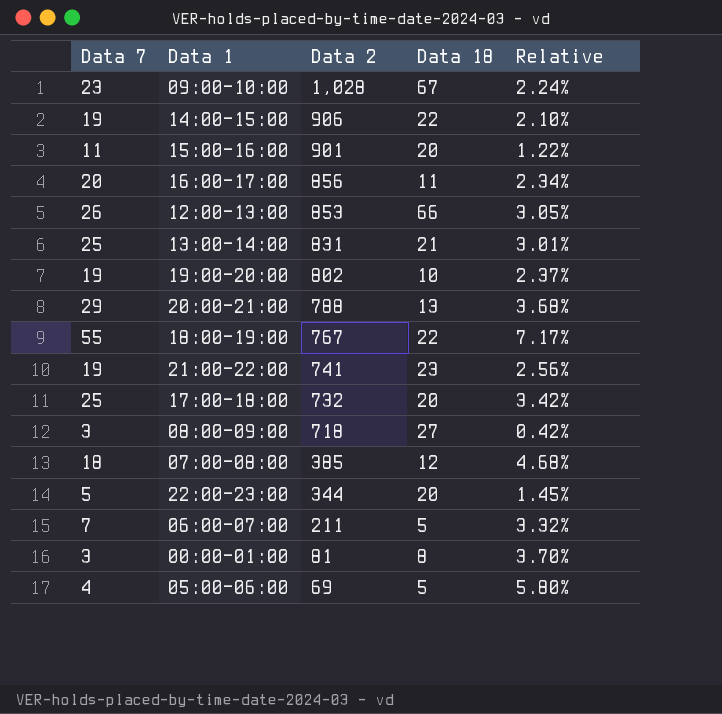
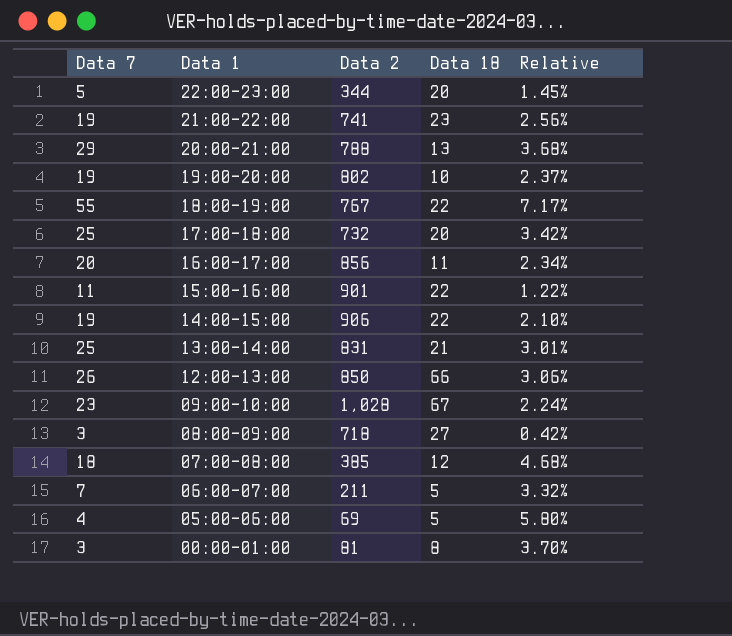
row order: Data 2 descending -> Data 1 descending
15:00-16:00 | Data 18: 20 -> 22
12:00-13:00 | Data 2: 853 -> 850
12:00-13:00 | Relative: 3.05% -> 3.06%

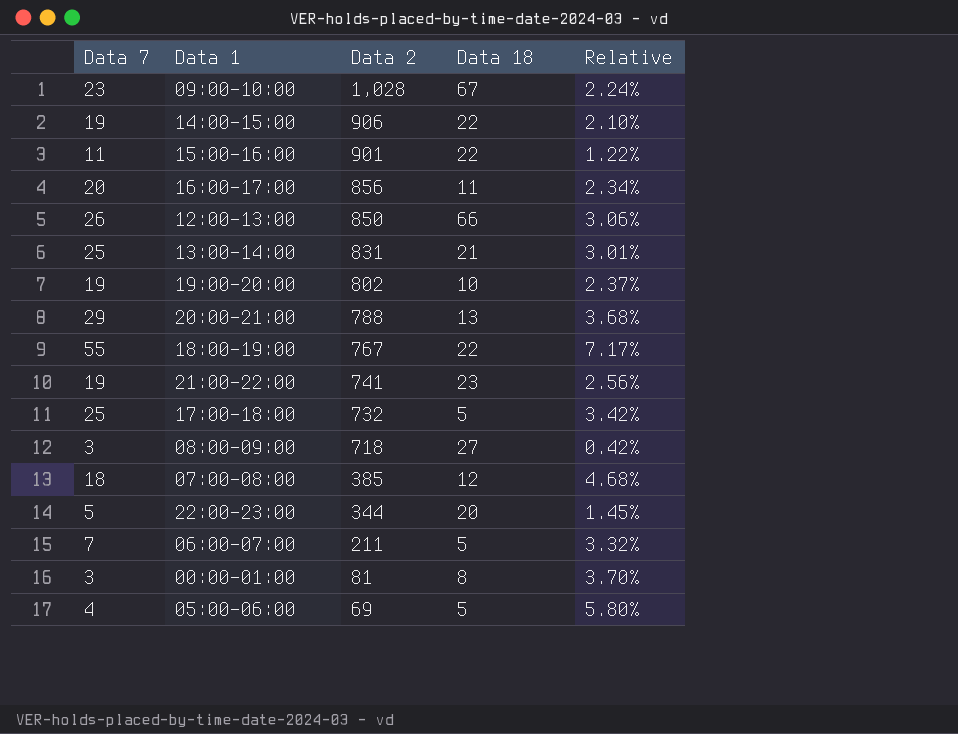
row order: Data 1 descending -> Data 2 descending
17:00-18:00 | Data 18: 20 -> 5

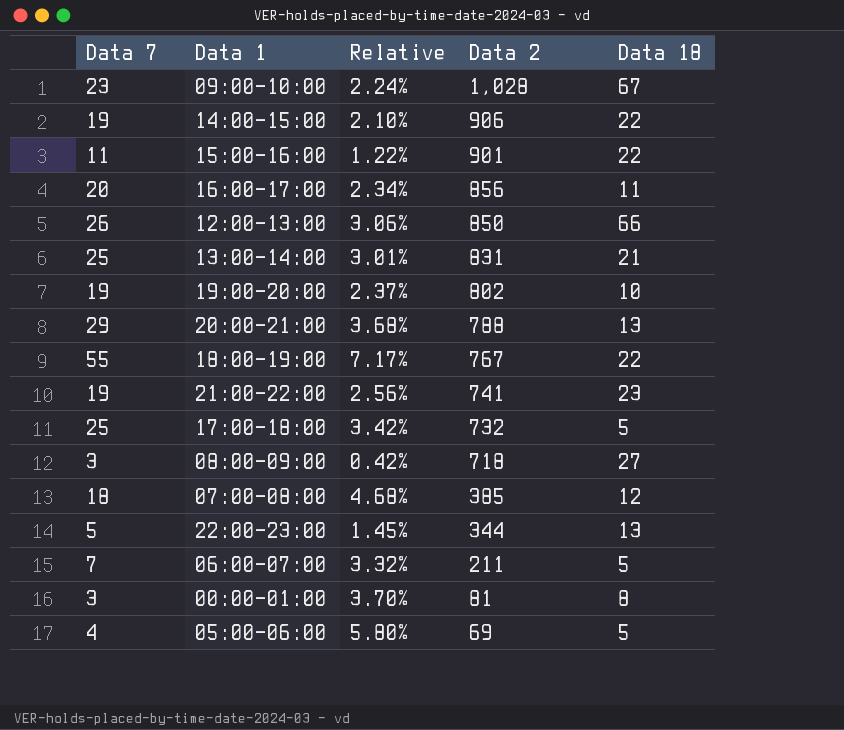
column Relative | position: 5 -> 3
22:00-23:00 | Data 18: 20 -> 13

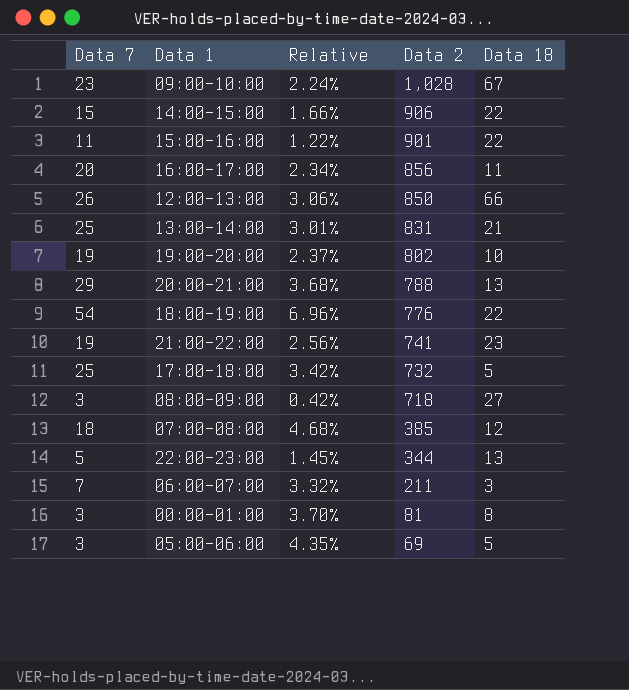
14:00-15:00 | Data 7: 19 -> 15
14:00-15:00 | Relative: 2.10% -> 1.66%
18:00-19:00 | Data 7: 55 -> 54
18:00-19:00 | Relative: 7.17% -> 6.96%
18:00-19:00 | Data 2: 767 -> 776
06:00-07:00 | Data 18: 5 -> 3
05:00-06:00 | Data 7: 4 -> 3
05:00-06:00 | Relative: 5.80% -> 4.35%

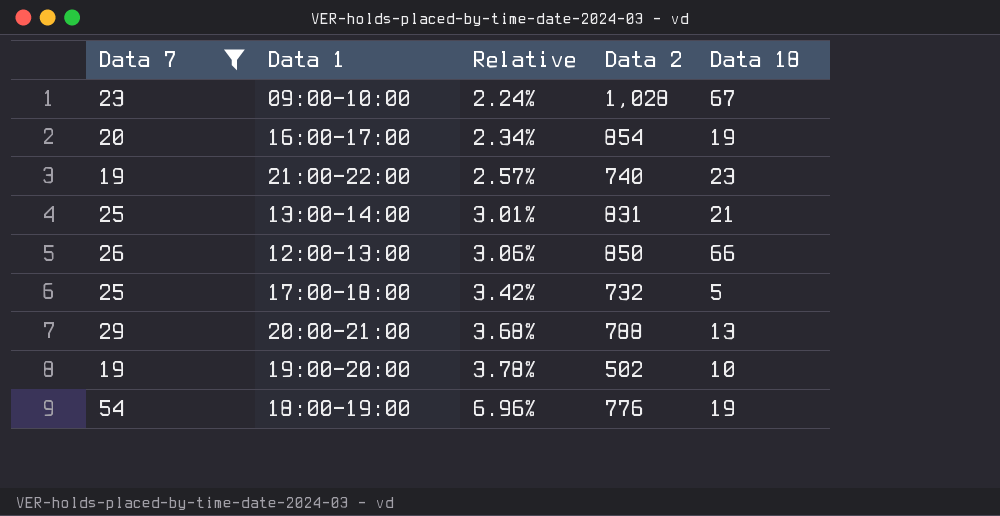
filter: none -> Data 7 >= 19
row order: Data 2 descending -> Relative ascending
16:00-17:00 | Data 2: 856 -> 854
16:00-17:00 | Data 18: 11 -> 19
21:00-22:00 | Relative: 2.56% -> 2.57%
21:00-22:00 | Data 2: 741 -> 740
19:00-20:00 | Relative: 2.37% -> 3.78%
19:00-20:00 | Data 2: 802 -> 502
18:00-19:00 | Data 18: 22 -> 19

